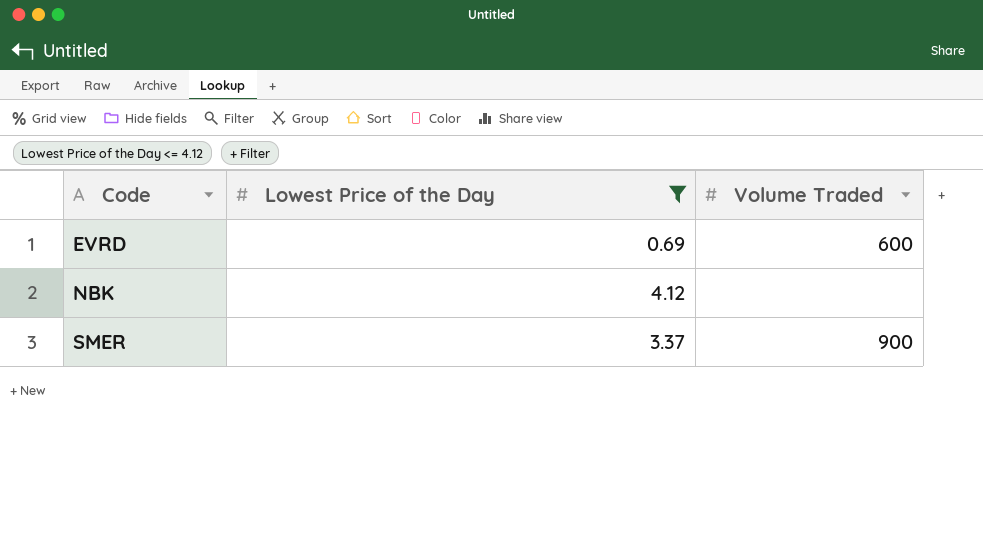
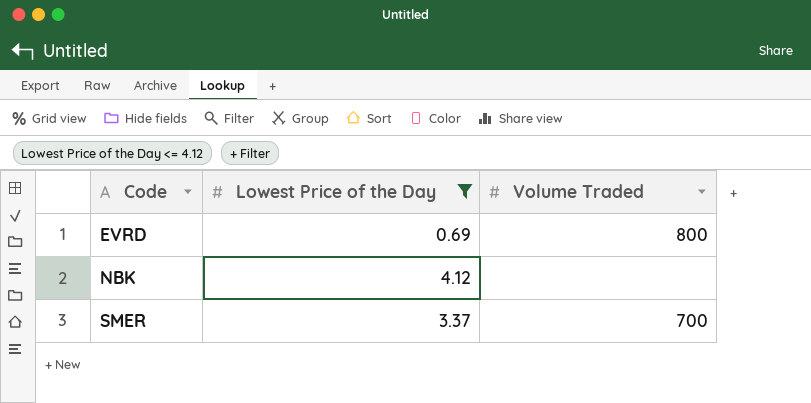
EVRD | Volume Traded: 600 -> 800
SMER | Volume Traded: 900 -> 700

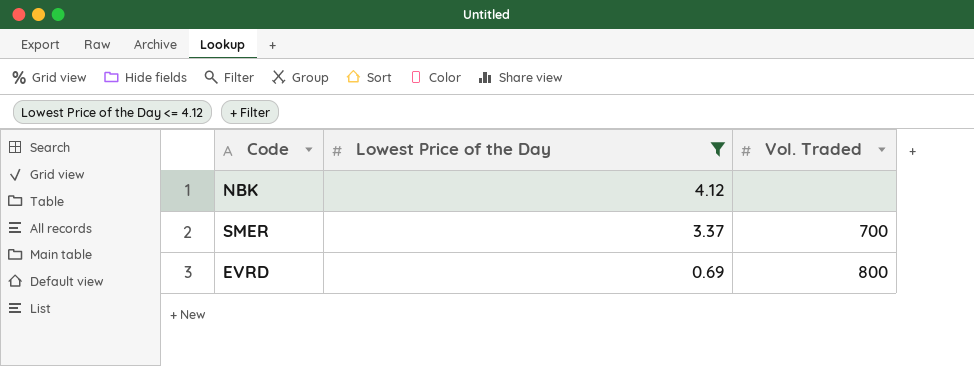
row order: Code ascending -> Lowest Price of the Day descending
column name: Volume Traded -> Vol. Traded

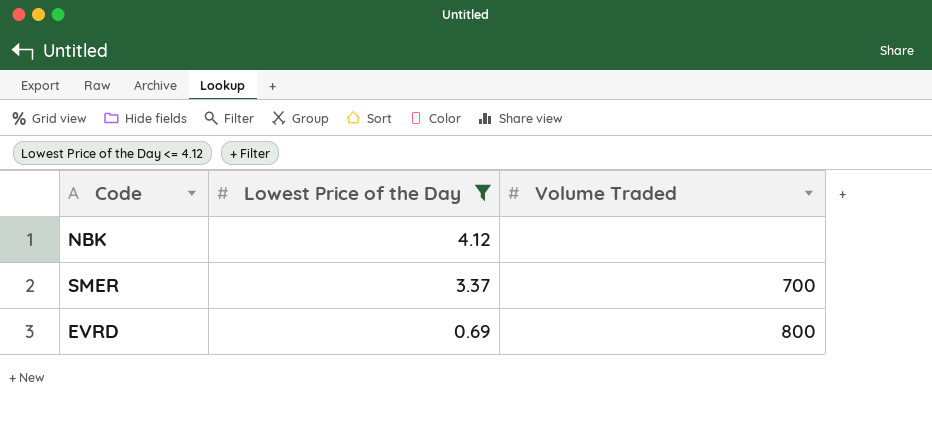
column name: Vol. Traded -> Volume Traded

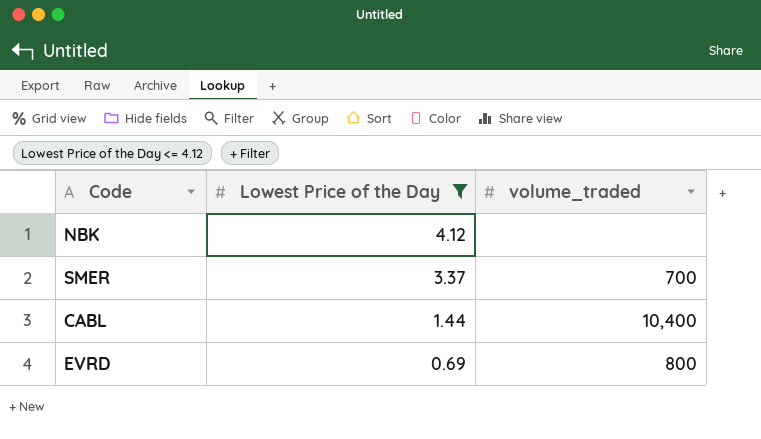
column name: Volume Traded -> volume_traded
row CABL: none -> 1.44 | 10,400

